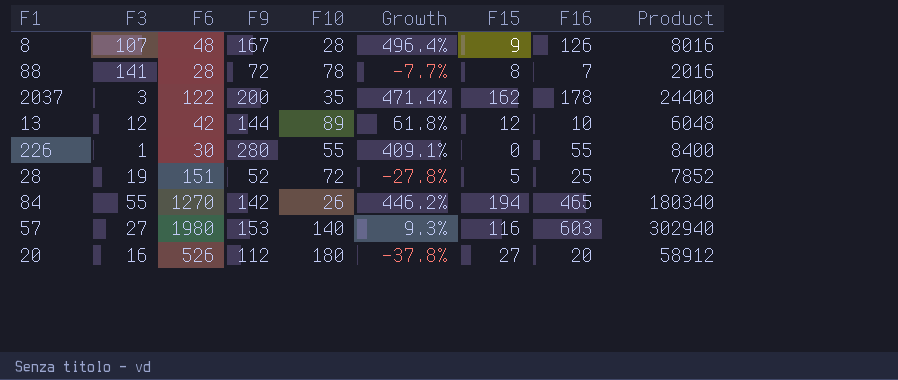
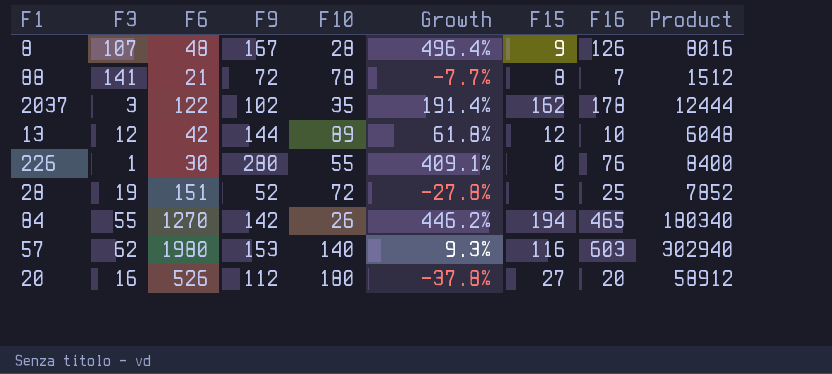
88 | F6: 28 -> 21
88 | Product: 2016 -> 1512
2037 | F9: 200 -> 102
2037 | Growth: 471.4% -> 191.4%
2037 | Product: 24400 -> 12444
226 | F16: 55 -> 76
57 | F3: 27 -> 62

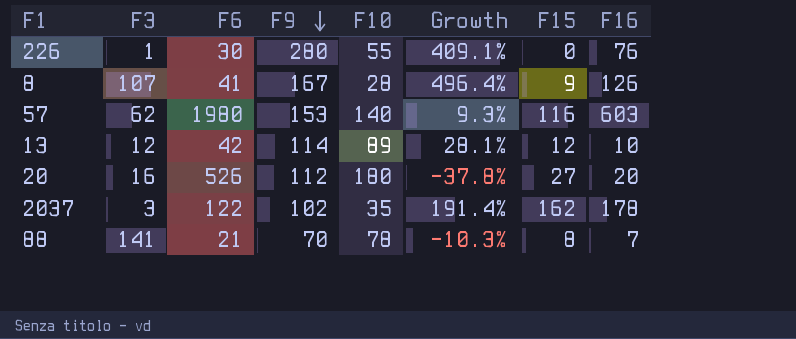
row order: none -> F9 descending
column Product | formula: [F6] * [F9] -> none
row 28: 19 | 151 | 52 | 72 | -27.8% | 5 | 25 | 7852 -> none
row 84: 55 | 1270 | 142 | 26 | 446.2% | 194 | 465 | 180340 -> none
8 | F6: 48 -> 41
13 | F9: 144 -> 114
13 | Growth: 61.8% -> 28.1%
88 | F9: 72 -> 70
88 | Growth: -7.7% -> -10.3%

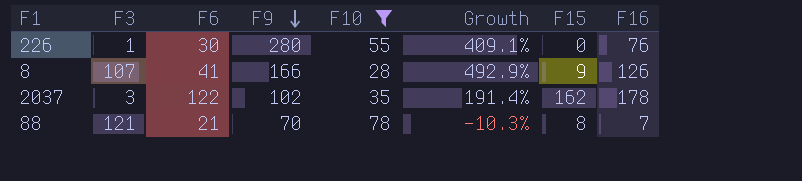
filter: none -> F10 <= 78
8 | F9: 167 -> 166
8 | Growth: 496.4% -> 492.9%
88 | F3: 141 -> 121

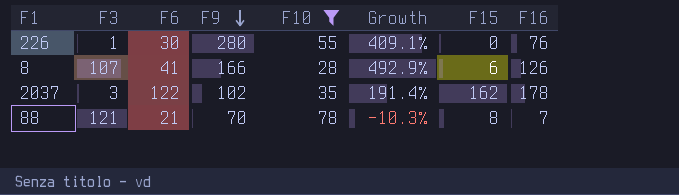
8 | F15: 9 -> 6

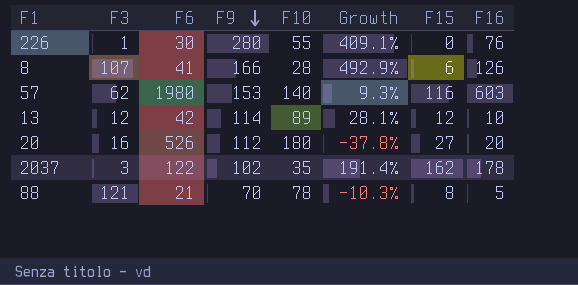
filter: F10 <= 78 -> none
88 | F16: 7 -> 5

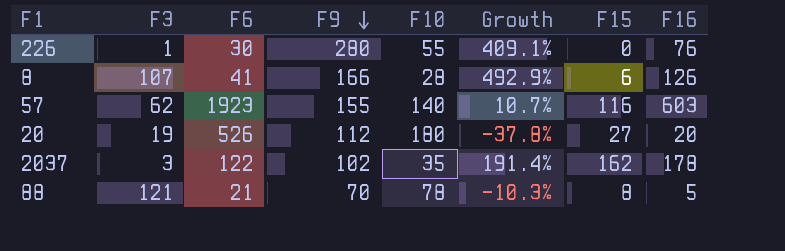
row 13: 12 | 42 | 114 | 89 | 28.1% | 12 | 10 -> none
57 | F6: 1980 -> 1923
57 | F9: 153 -> 155
57 | Growth: 9.3% -> 10.7%
20 | F3: 16 -> 19

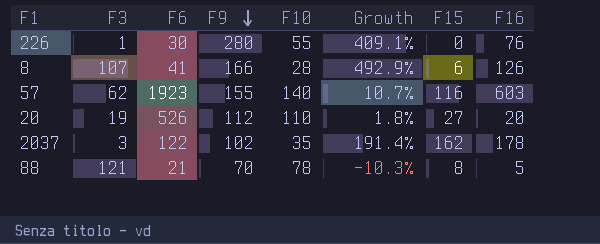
20 | F10: 180 -> 110
20 | Growth: -37.8% -> 1.8%

